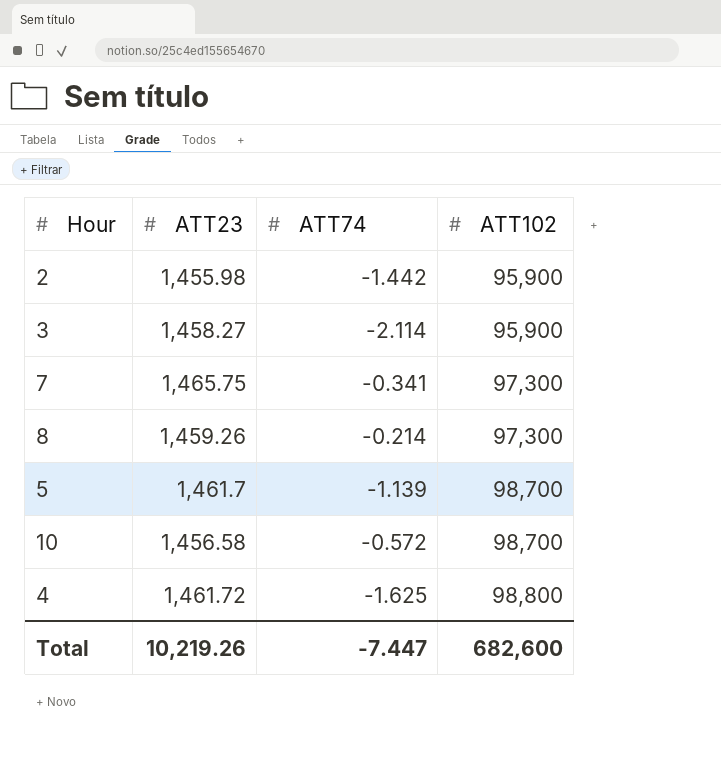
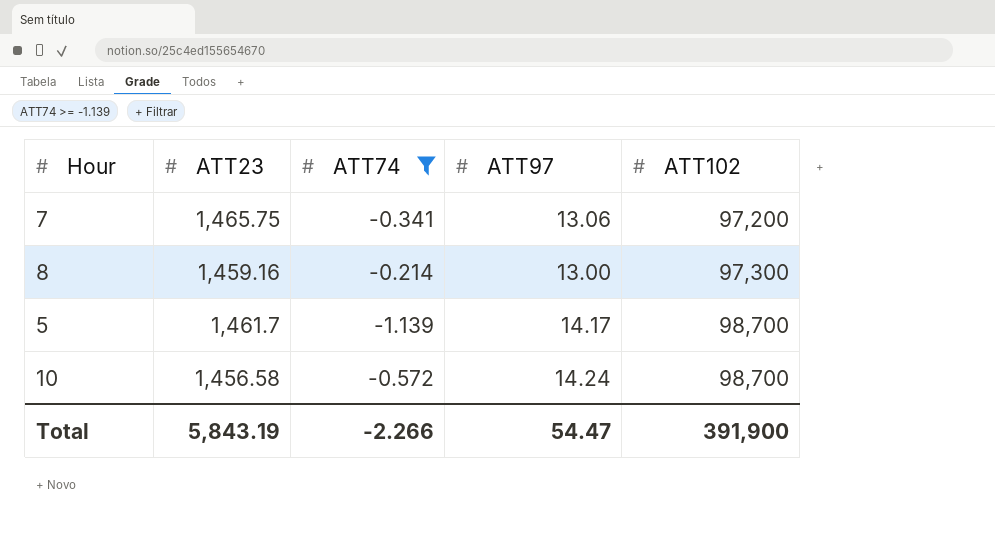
filter: none -> ATT74 >= -1.139
column ATT97 | position: none -> 4
7 | ATT102: 97,300 -> 97,200
8 | ATT23: 1,459.26 -> 1,459.16
Total | ATT23: 10,219.26 -> 5,843.19
Total | ATT74: -7.447 -> -2.266
Total | ATT102: 682,600 -> 391,900

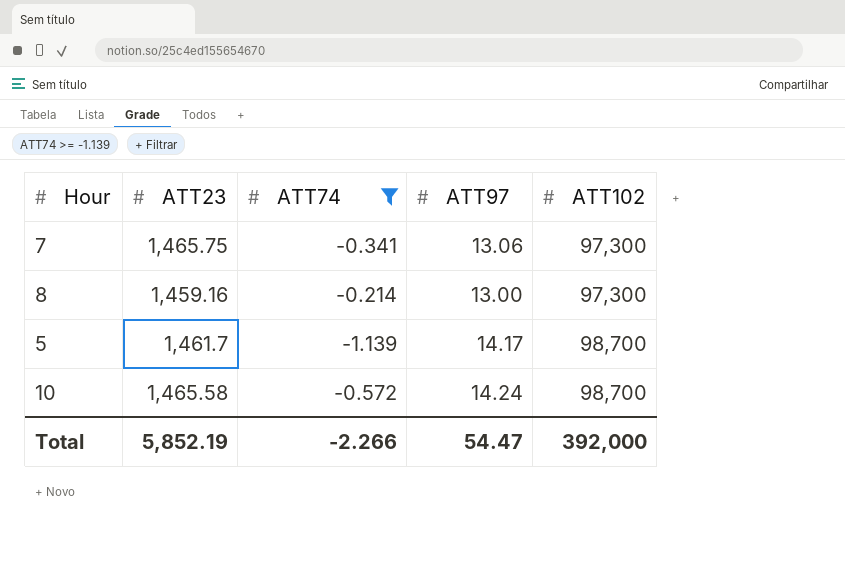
7 | ATT102: 97,200 -> 97,300
10 | ATT23: 1,456.58 -> 1,465.58
Total | ATT23: 5,843.19 -> 5,852.19
Total | ATT102: 391,900 -> 392,000

